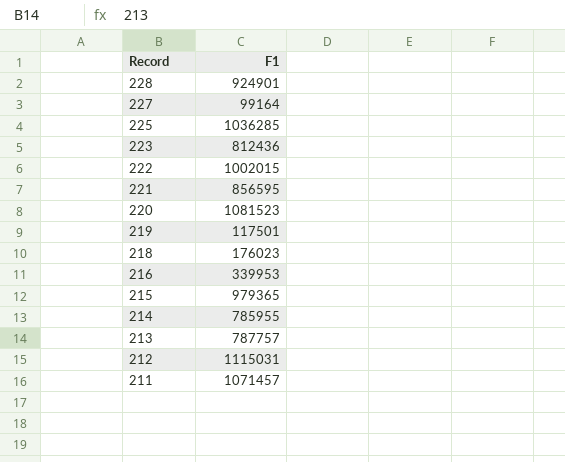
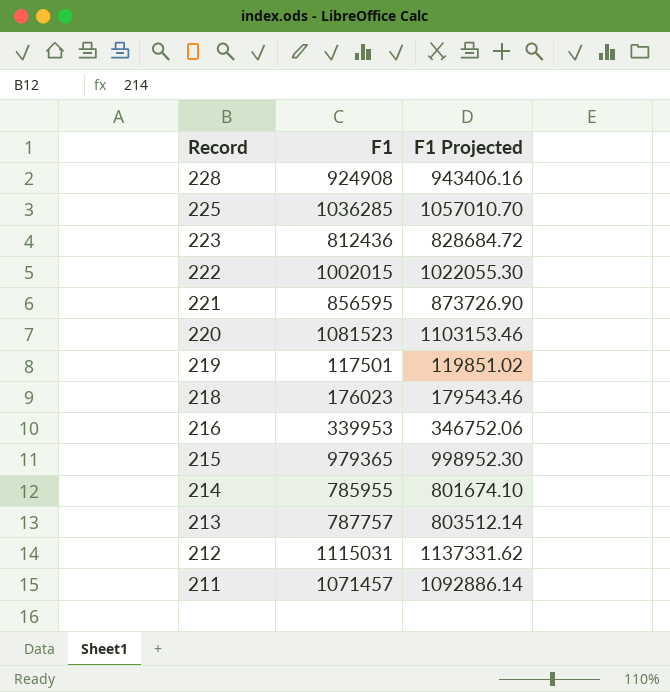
column F1 Projected | formula: none -> [F1] * 1.02
row 227: 99164 -> none
228 | F1: 924901 -> 924908

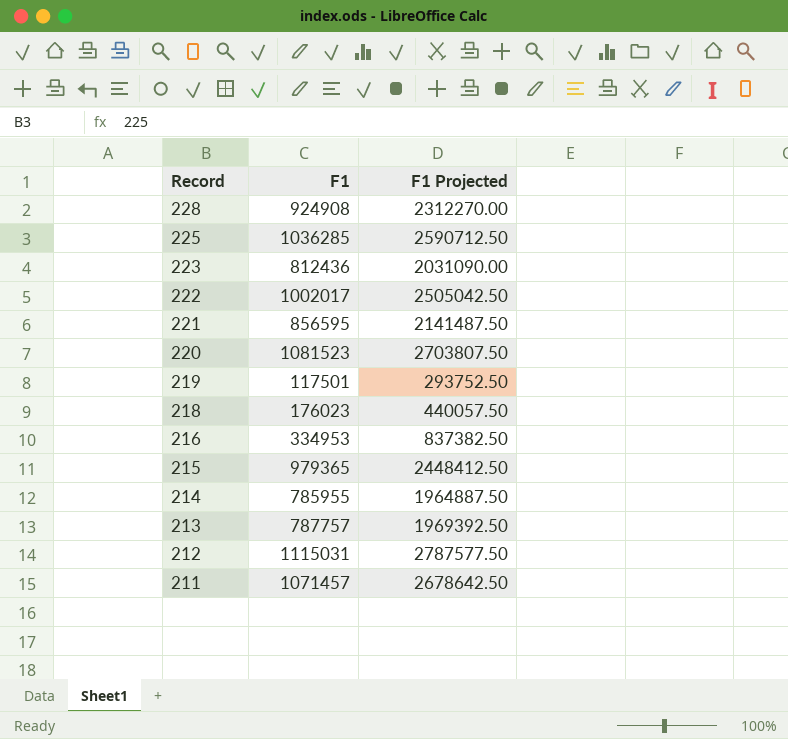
column F1 Projected | formula: [F1] * 1.02 -> [F1] * 2.5
222 | F1: 1002015 -> 1002017
216 | F1: 339953 -> 334953

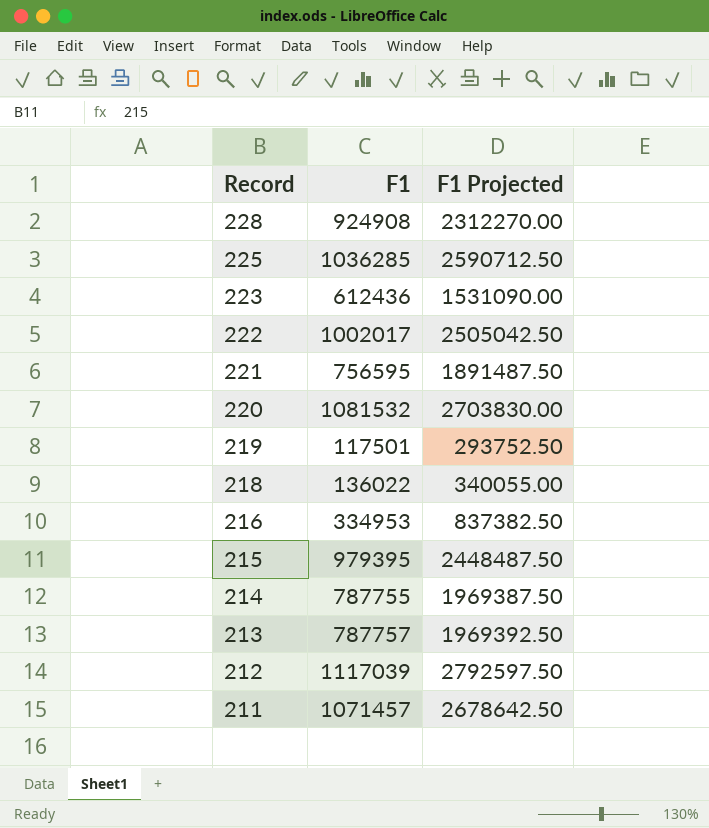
223 | F1: 812436 -> 612436
223 | F1 Projected: 2031090.00 -> 1531090.00
221 | F1: 856595 -> 756595
221 | F1 Projected: 2141487.50 -> 1891487.50
220 | F1: 1081523 -> 1081532
220 | F1 Projected: 2703807.50 -> 2703830.00
218 | F1: 176023 -> 136022
218 | F1 Projected: 440057.50 -> 340055.00
215 | F1: 979365 -> 979395
215 | F1 Projected: 2448412.50 -> 2448487.50
214 | F1: 785955 -> 787755
214 | F1 Projected: 1964887.50 -> 1969387.50
212 | F1: 1115031 -> 1117039
212 | F1 Projected: 2787577.50 -> 2792597.50

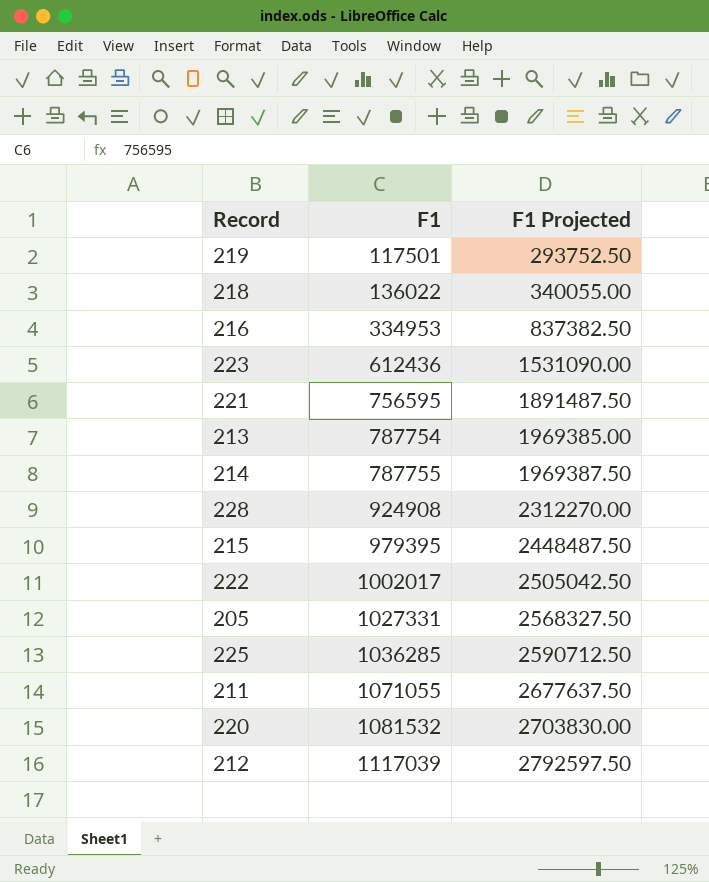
row order: Record descending -> F1 ascending
213 | F1: 787757 -> 787754
213 | F1 Projected: 1969392.50 -> 1969385.00
row 205: none -> 1027331 | 2568327.50
211 | F1: 1071457 -> 1071055
211 | F1 Projected: 2678642.50 -> 2677637.50

